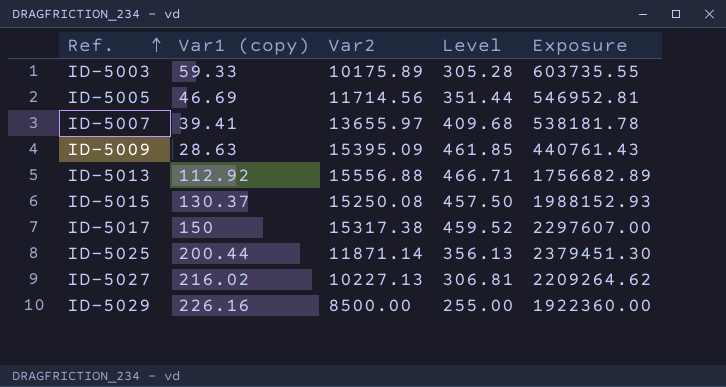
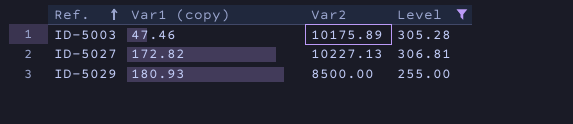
filter: none -> Level <= 306.81
column Exposure | formula: [Var1 (copy)] * [Var2] -> none
ID-5003 | Var1 (copy): 59.33 -> 47.46
ID-5027 | Var1 (copy): 216.02 -> 172.82
ID-5029 | Var1 (copy): 226.16 -> 180.93

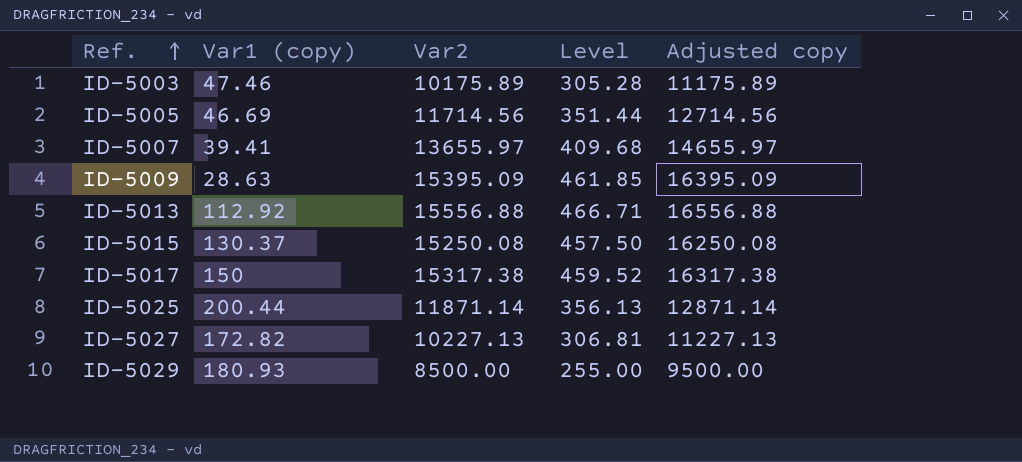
filter: Level <= 306.81 -> none
column Adjusted copy | formula: none -> [Var2] + 1000

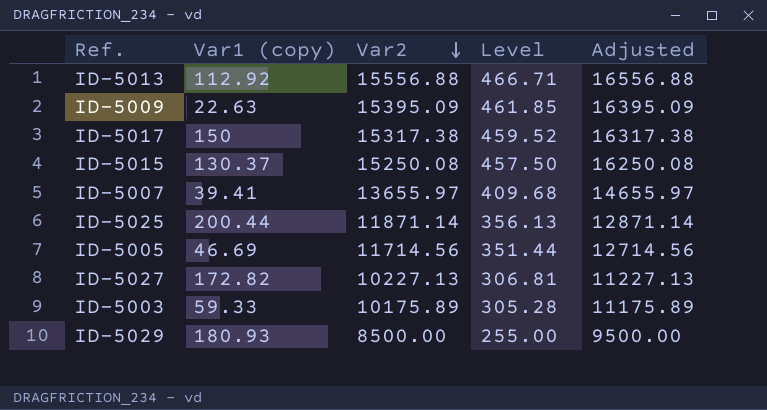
row order: Ref. ascending -> Var2 descending
column name: Adjusted copy -> Adjusted
ID-5009 | Var1 (copy): 28.63 -> 22.63
ID-5003 | Var1 (copy): 47.46 -> 59.33

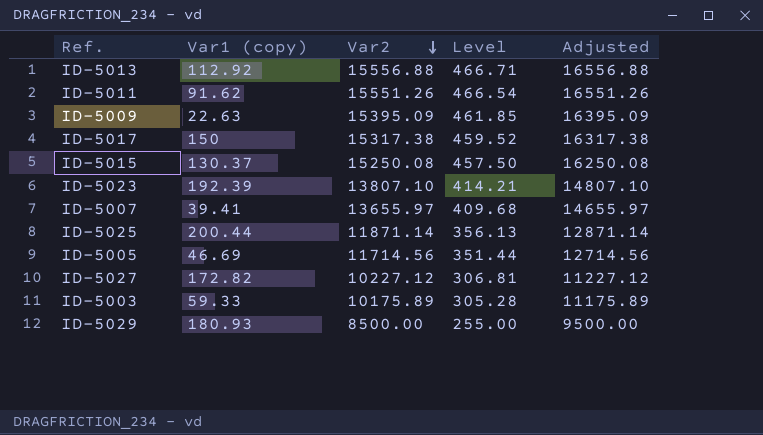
row ID-5011: none -> 91.62 | 15551.26 | 466.54 | 16551.26
row ID-5023: none -> 192.39 | 13807.10 | 414.21 | 14807.10
ID-5027 | Var2: 10227.13 -> 10227.12
ID-5027 | Adjusted: 11227.13 -> 11227.12

